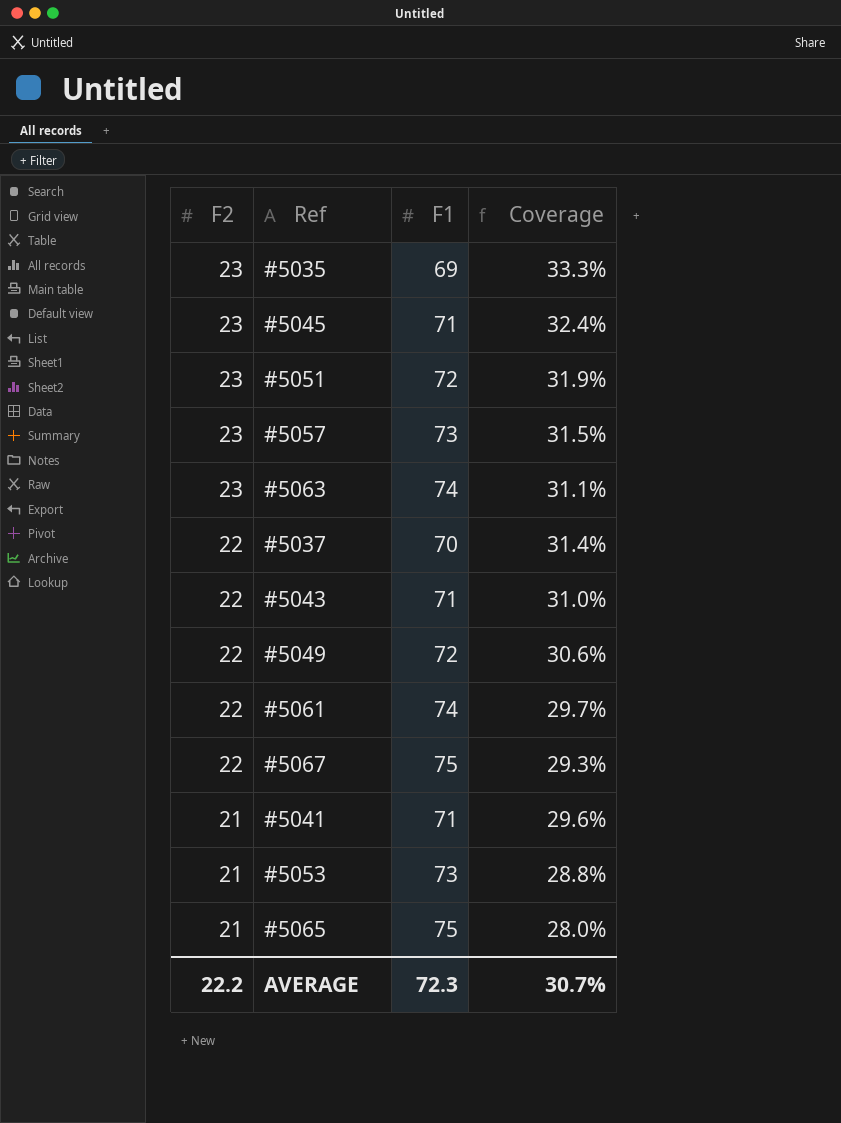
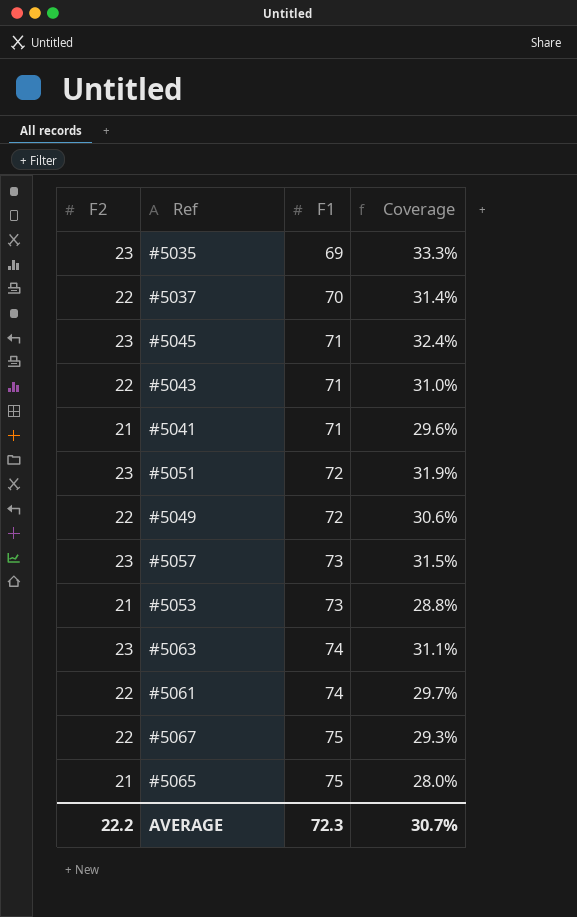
row order: F2 descending -> F1 ascending

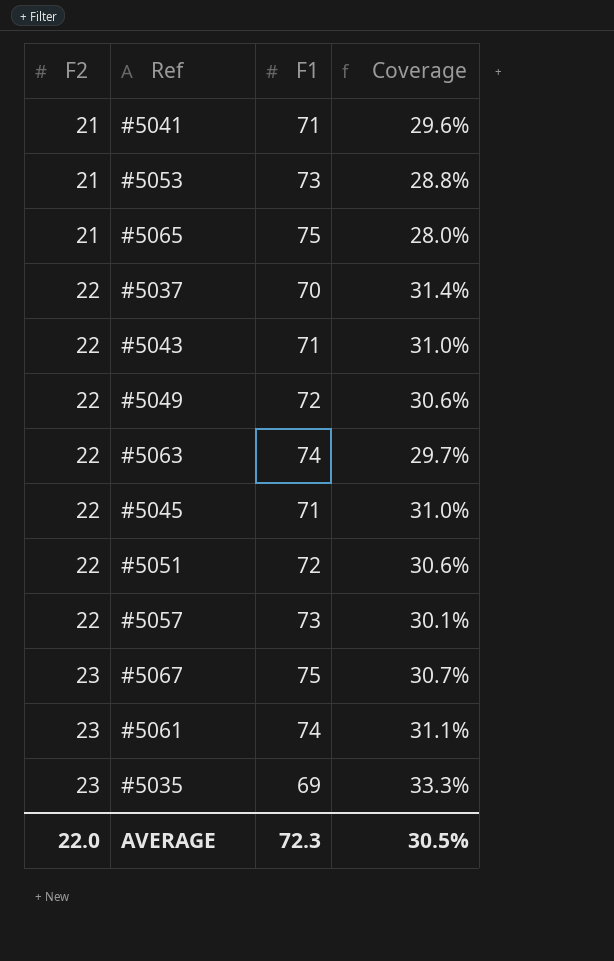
row order: F1 ascending -> F2 ascending
#5063 | F2: 23 -> 22
#5063 | Coverage: 31.1% -> 29.7%
#5045 | F2: 23 -> 22
#5045 | Coverage: 32.4% -> 31.0%
#5051 | F2: 23 -> 22
#5051 | Coverage: 31.9% -> 30.6%
#5057 | F2: 23 -> 22
#5057 | Coverage: 31.5% -> 30.1%
#5067 | F2: 22 -> 23
#5067 | Coverage: 29.3% -> 30.7%
#5061 | F2: 22 -> 23
#5061 | Coverage: 29.7% -> 31.1%
AVERAGE | F2: 22.2 -> 22.0
AVERAGE | Coverage: 30.7% -> 30.5%

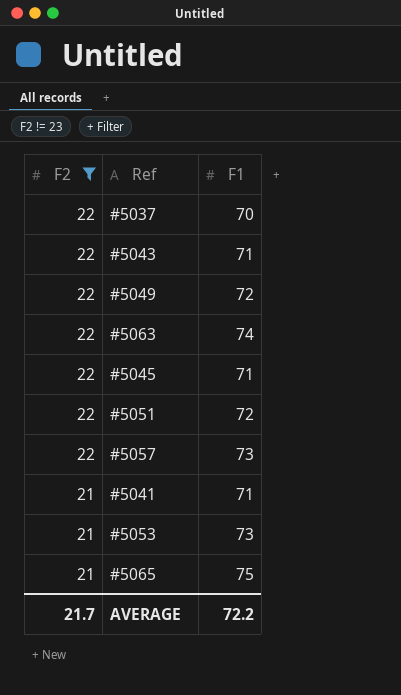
filter: none -> F2 != 23
row order: F2 ascending -> F2 descending
column Coverage | formula: [F2] / [F1] -> none
AVERAGE | F2: 22.0 -> 21.7
AVERAGE | F1: 72.3 -> 72.2

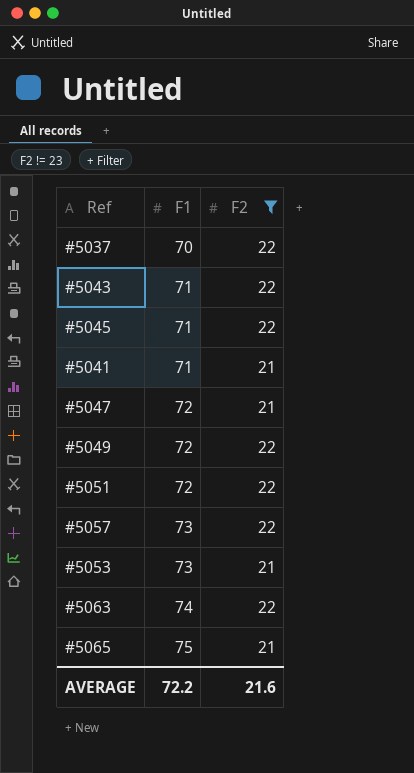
row order: F2 descending -> F1 ascending
column F2 | position: 1 -> 3
row #5047: none -> 72 | 21
AVERAGE | F2: 21.7 -> 21.6

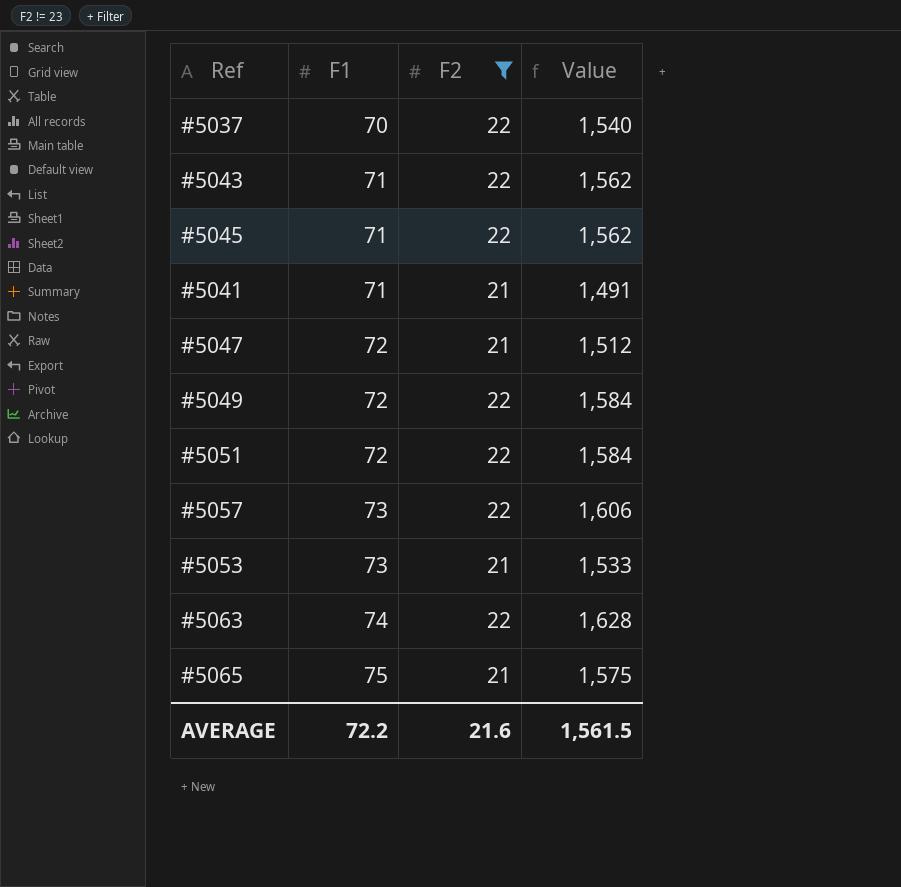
column Value | formula: none -> [F1] * [F2]

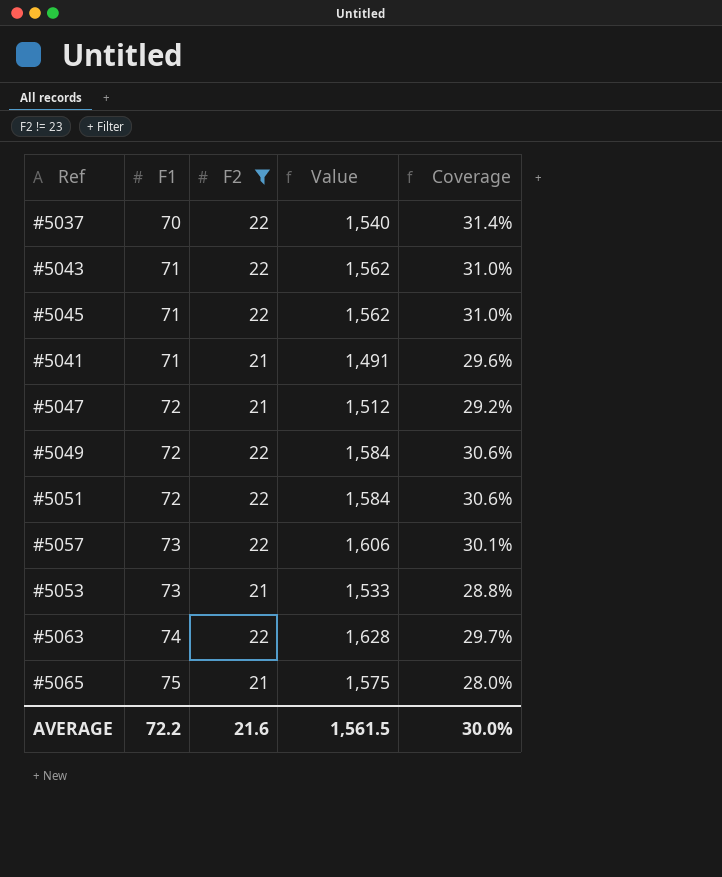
column Coverage | formula: none -> [F2] / [F1]

